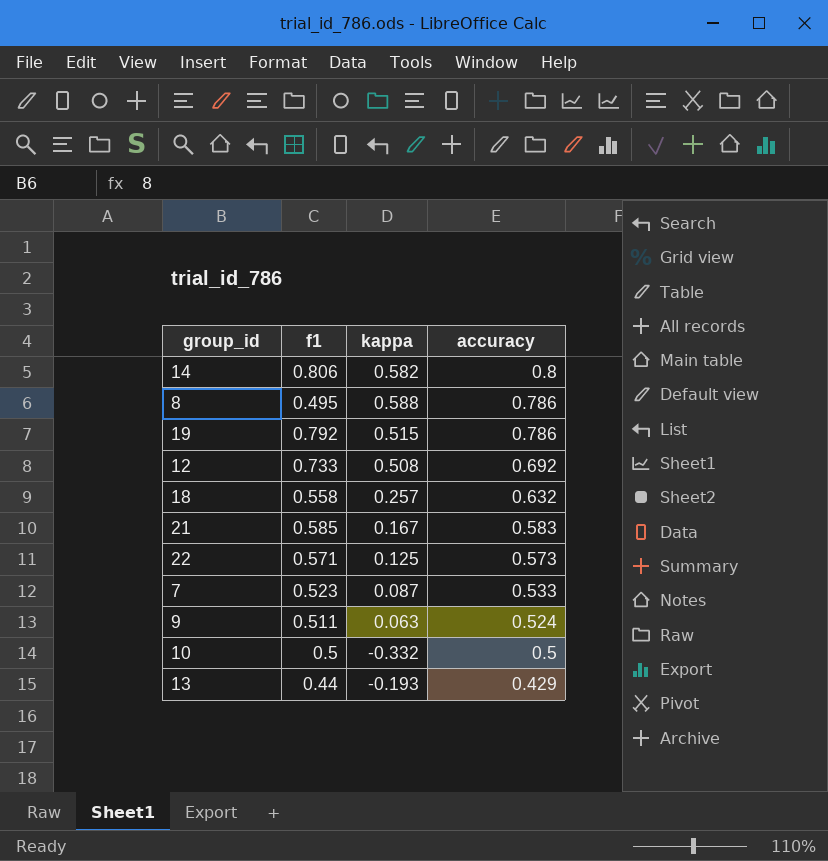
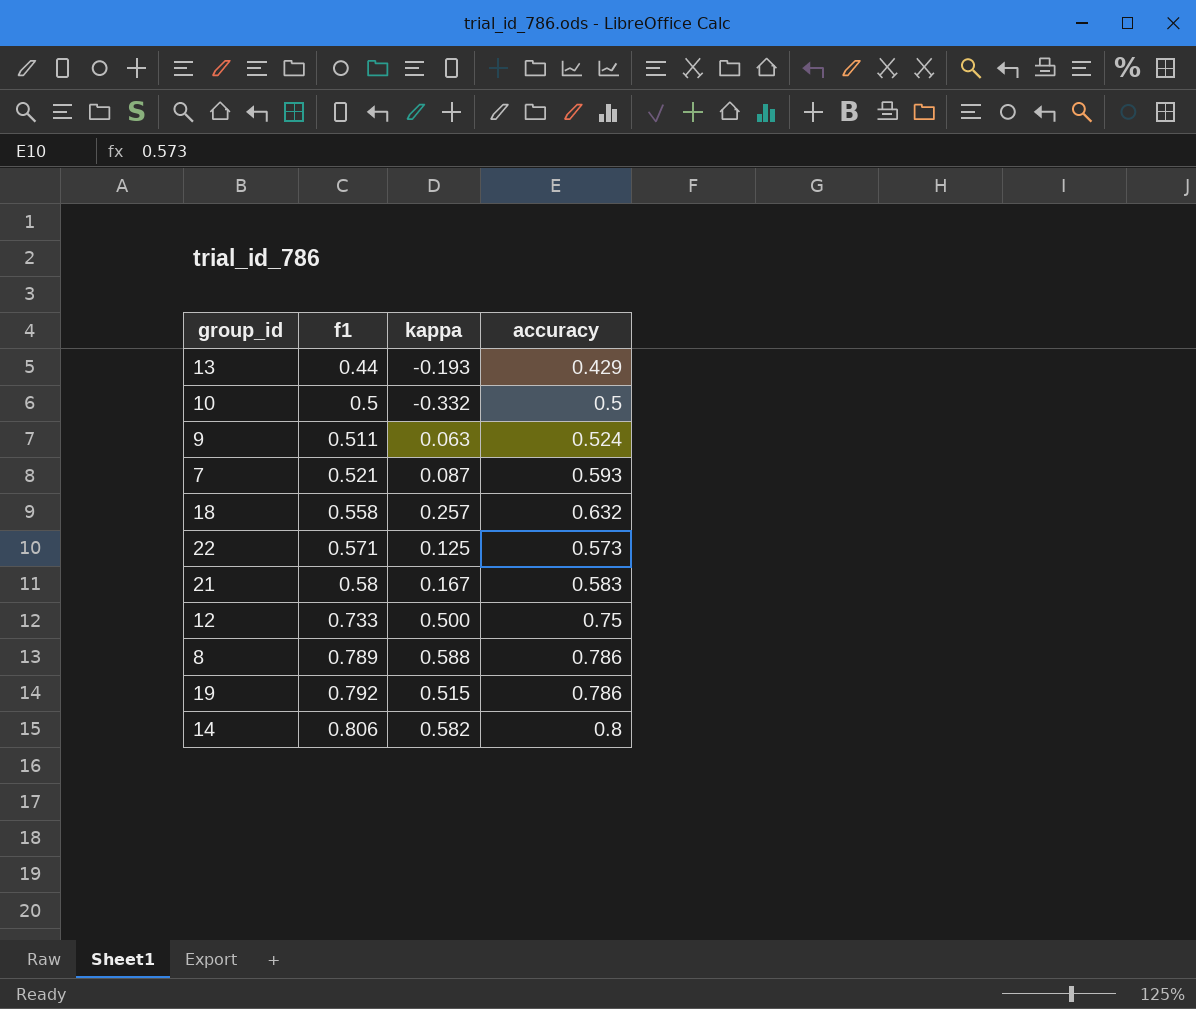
row order: accuracy descending -> f1 ascending
7 | f1: 0.523 -> 0.521
7 | accuracy: 0.533 -> 0.593
21 | f1: 0.585 -> 0.58
12 | kappa: 0.508 -> 0.500
12 | accuracy: 0.692 -> 0.75
8 | f1: 0.495 -> 0.789

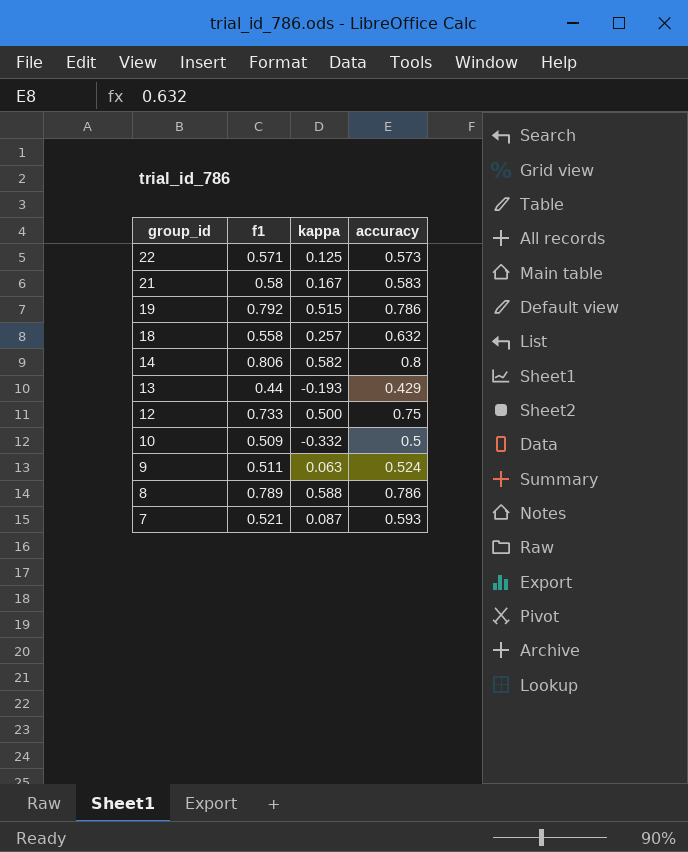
row order: f1 ascending -> group_id descending
10 | f1: 0.5 -> 0.509

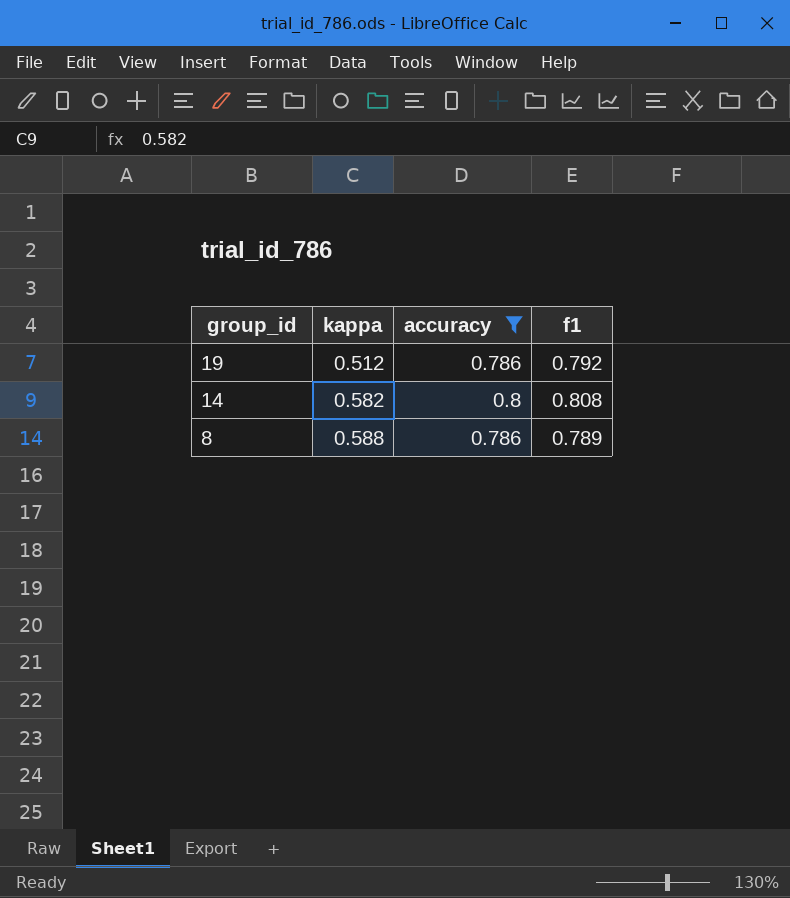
filter: none -> accuracy >= 0.786
column f1 | position: 2 -> 4
19 | kappa: 0.515 -> 0.512
14 | f1: 0.806 -> 0.808

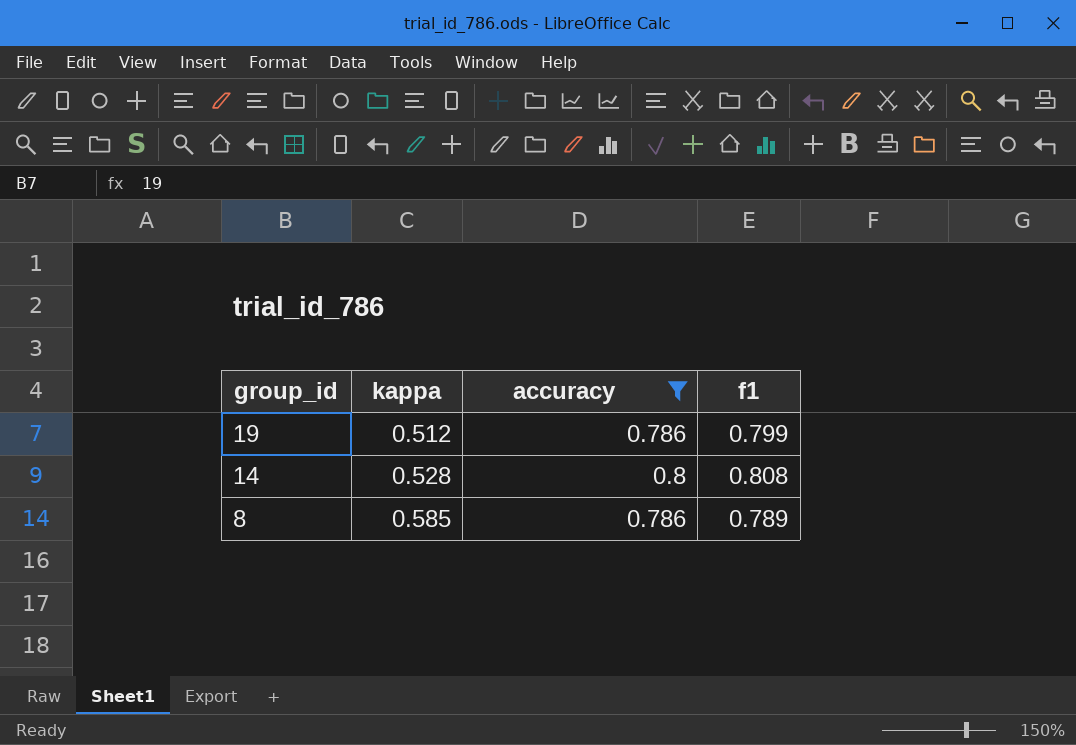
19 | f1: 0.792 -> 0.799
14 | kappa: 0.582 -> 0.528
8 | kappa: 0.588 -> 0.585

